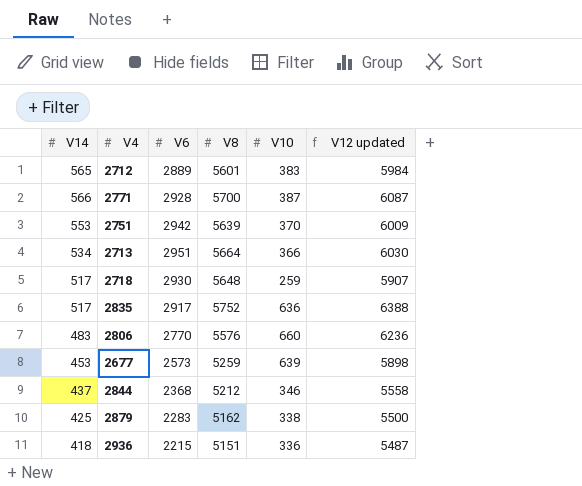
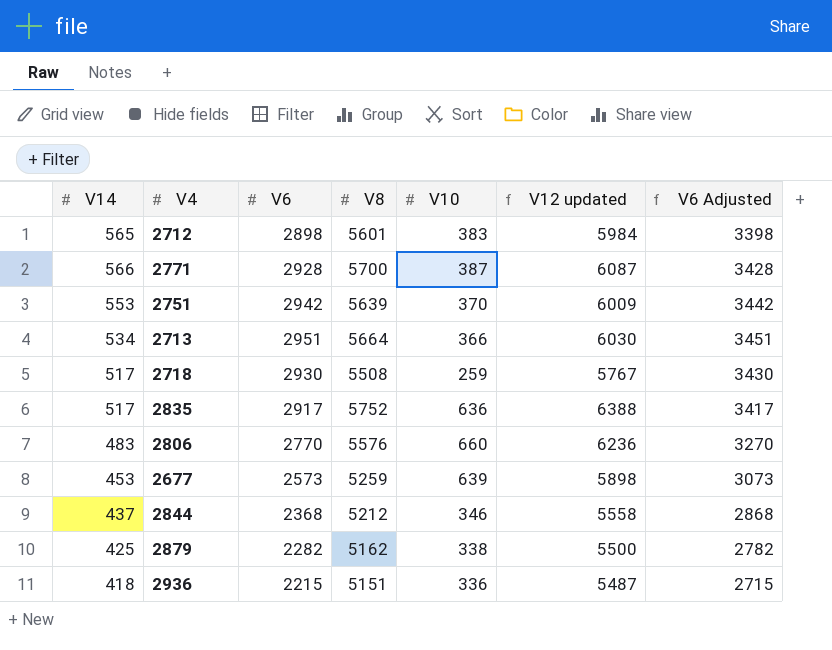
column V6 Adjusted | formula: none -> [V6] + 500
2712 | V6: 2889 -> 2898
2718 | V8: 5648 -> 5508
2718 | V12 updated: 5907 -> 5767
2879 | V6: 2283 -> 2282

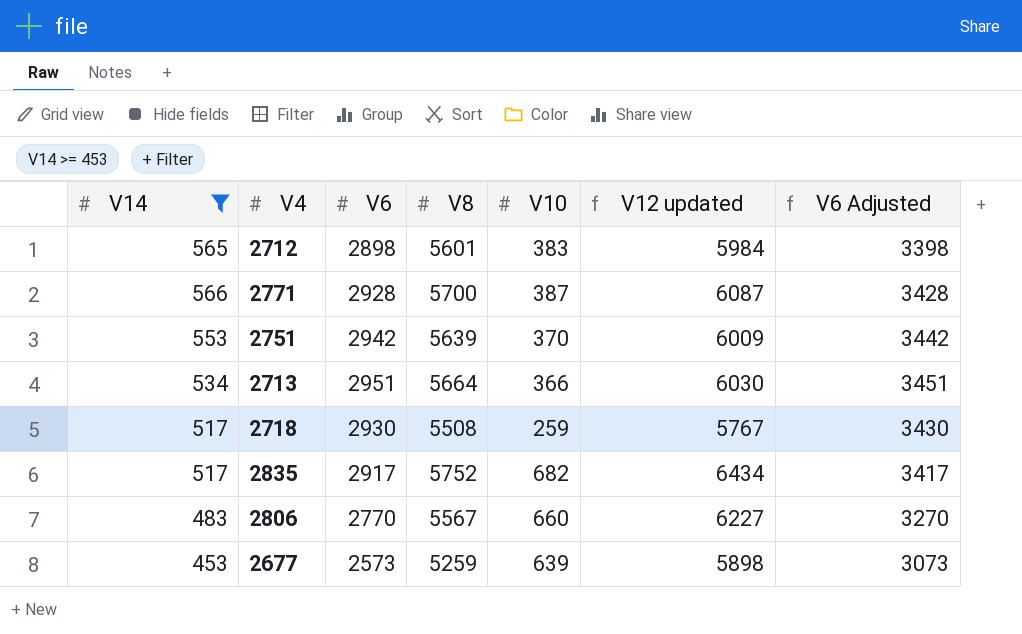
filter: none -> V14 >= 453
2835 | V10: 636 -> 682
2835 | V12 updated: 6388 -> 6434
2806 | V8: 5576 -> 5567
2806 | V12 updated: 6236 -> 6227

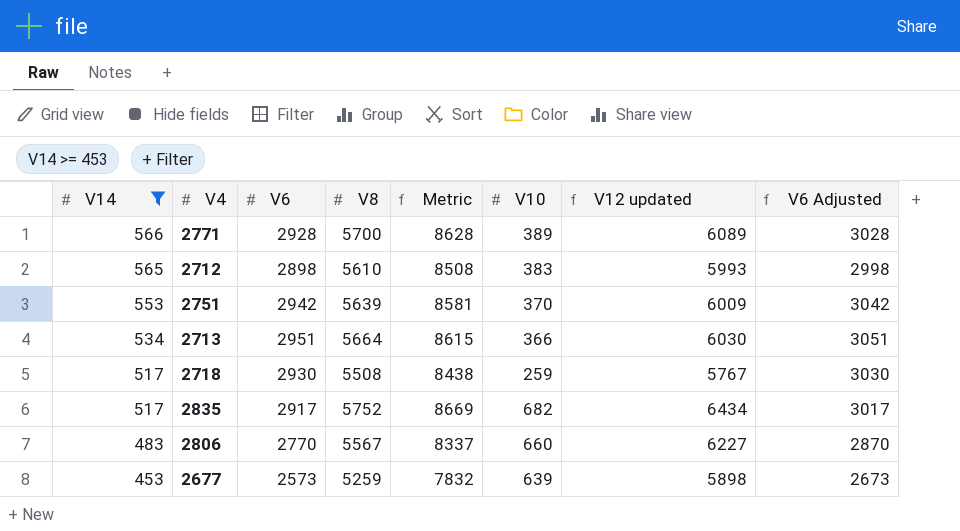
row order: none -> V14 descending
column Metric | formula: none -> [V6] + [V8]
column V6 Adjusted | formula: [V6] + 500 -> [V6] + 100
2771 | V10: 387 -> 389
2771 | V12 updated: 6087 -> 6089
2712 | V8: 5601 -> 5610
2712 | V12 updated: 5984 -> 5993

